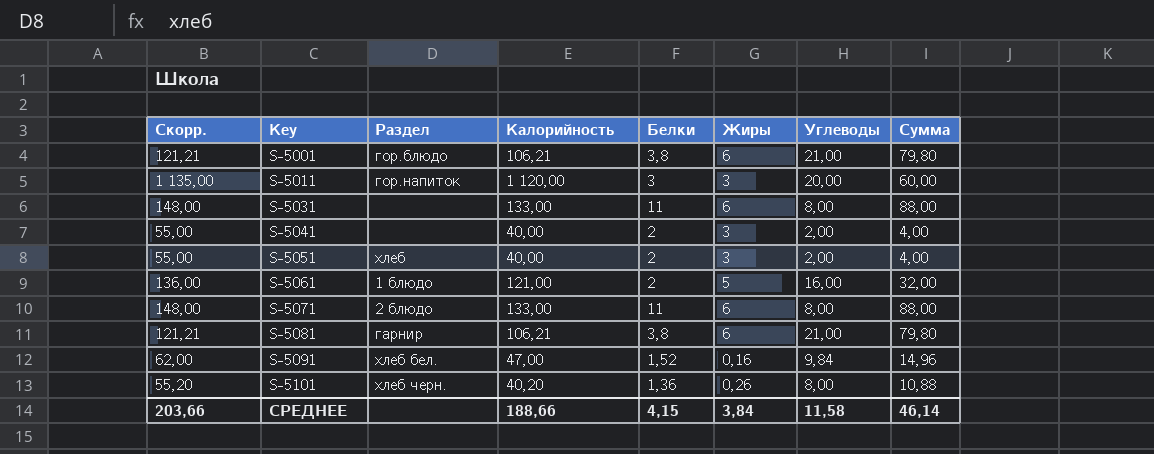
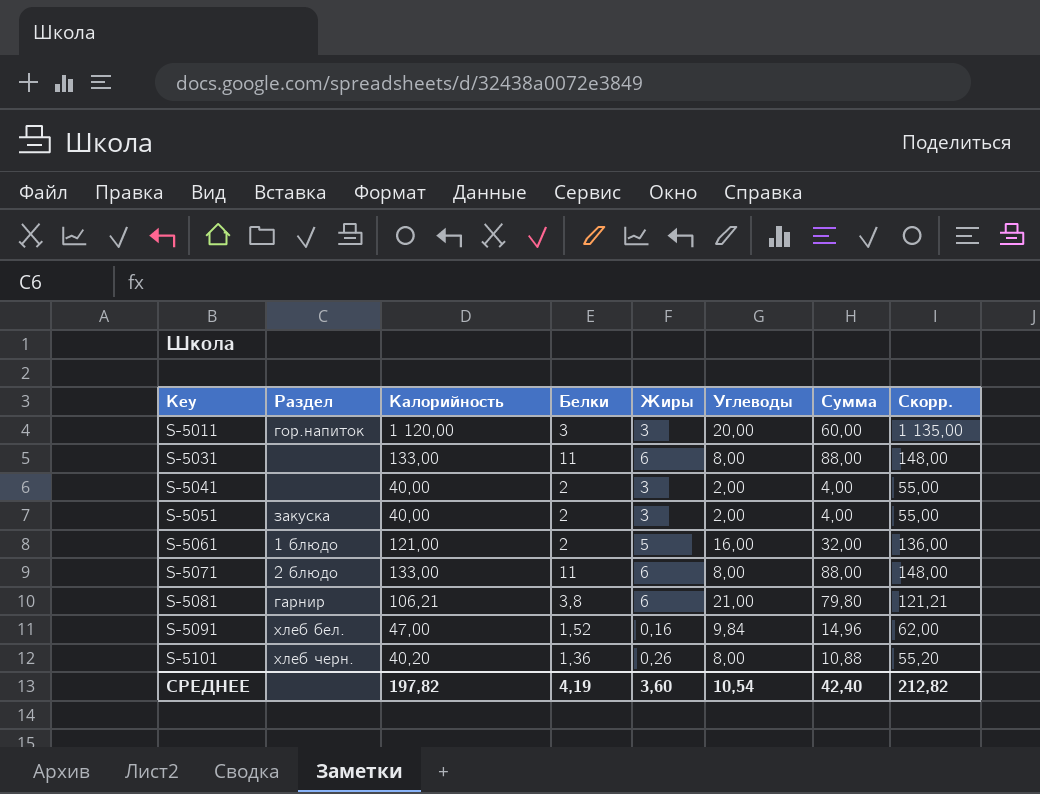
column Скорр. | position: 1 -> 8
row S-5001: 121,21 | гор.блюдо | 106,21 | 3,8 | 6 | 21,00 | 79,80 -> none
S-5051 | Раздел: хлеб -> закуска
СРЕДНЕЕ | Калорийность: 188,66 -> 197,82
СРЕДНЕЕ | Белки: 4,15 -> 4,19
СРЕДНЕЕ | Жиры: 3,84 -> 3,60
СРЕДНЕЕ | Углеводы: 11,58 -> 10,54
СРЕДНЕЕ | Сумма: 46,14 -> 42,40
СРЕДНЕЕ | Скорр.: 203,66 -> 212,82

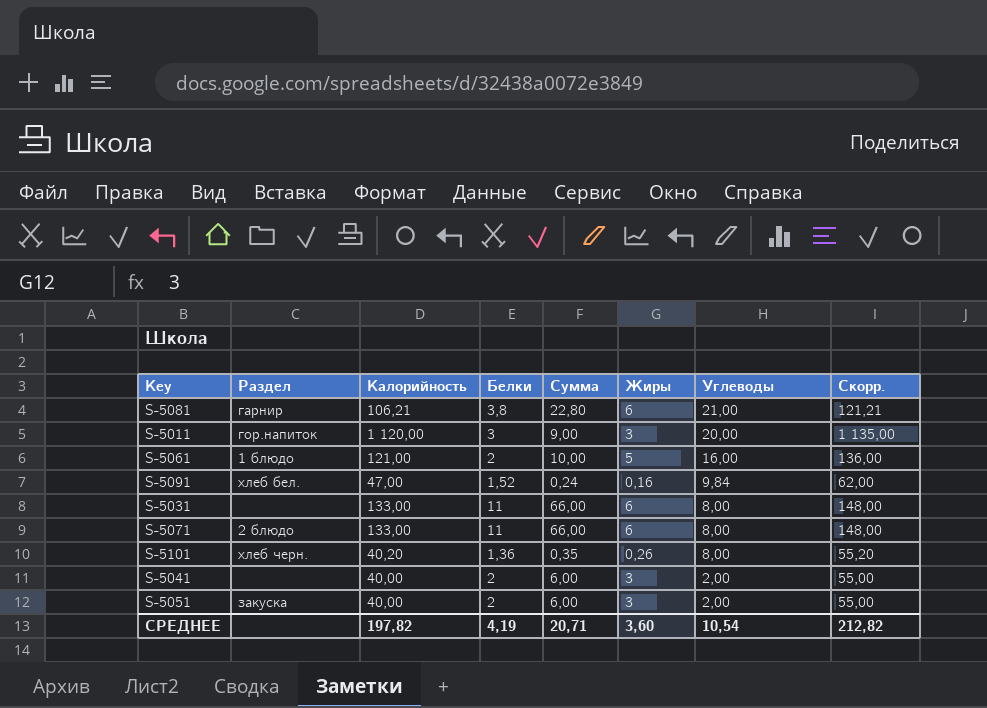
row order: Key ascending -> Углеводы descending
column Сумма | formula: [Белки] * [Углеводы] -> [Белки] * [Жиры]
column Сумма | position: 7 -> 5
СРЕДНЕЕ | Сумма: 42,40 -> 20,71

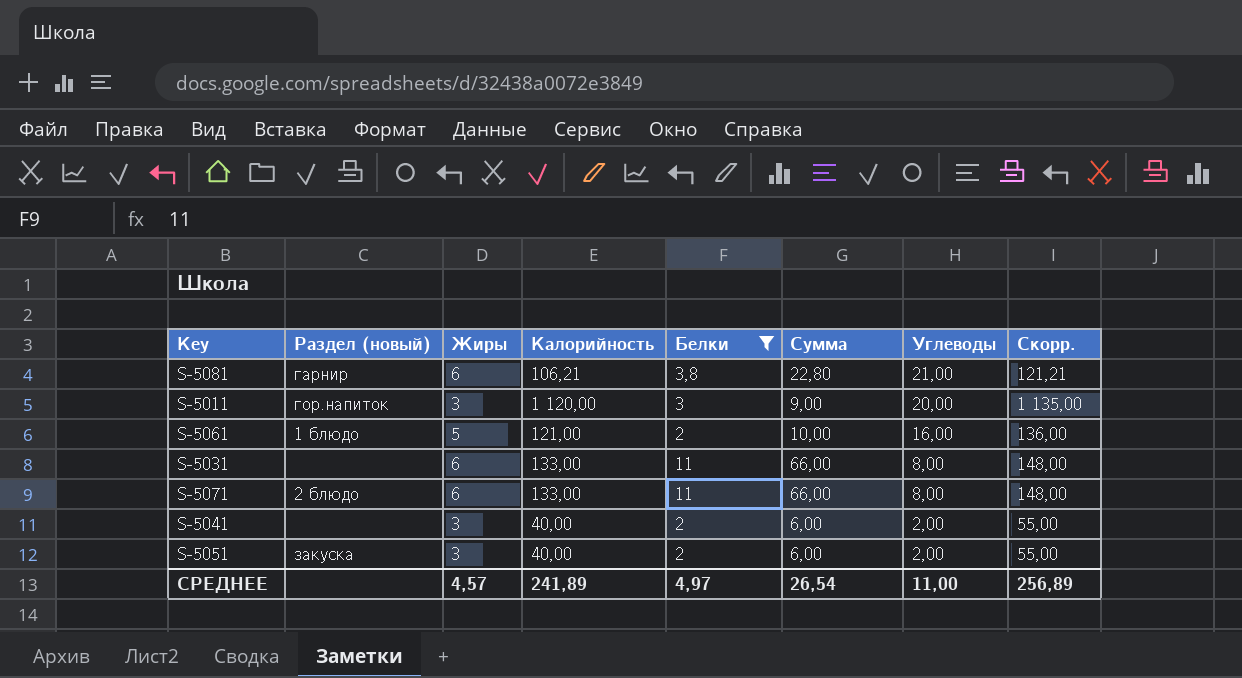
filter: none -> Белки >= 2
column name: Раздел -> Раздел (новый)
column Жиры | position: 6 -> 3
СРЕДНЕЕ | Жиры: 3,60 -> 4,57
СРЕДНЕЕ | Калорийность: 197,82 -> 241,89
СРЕДНЕЕ | Белки: 4,19 -> 4,97
СРЕДНЕЕ | Сумма: 20,71 -> 26,54
СРЕДНЕЕ | Углеводы: 10,54 -> 11,00
СРЕДНЕЕ | Скорр.: 212,82 -> 256,89

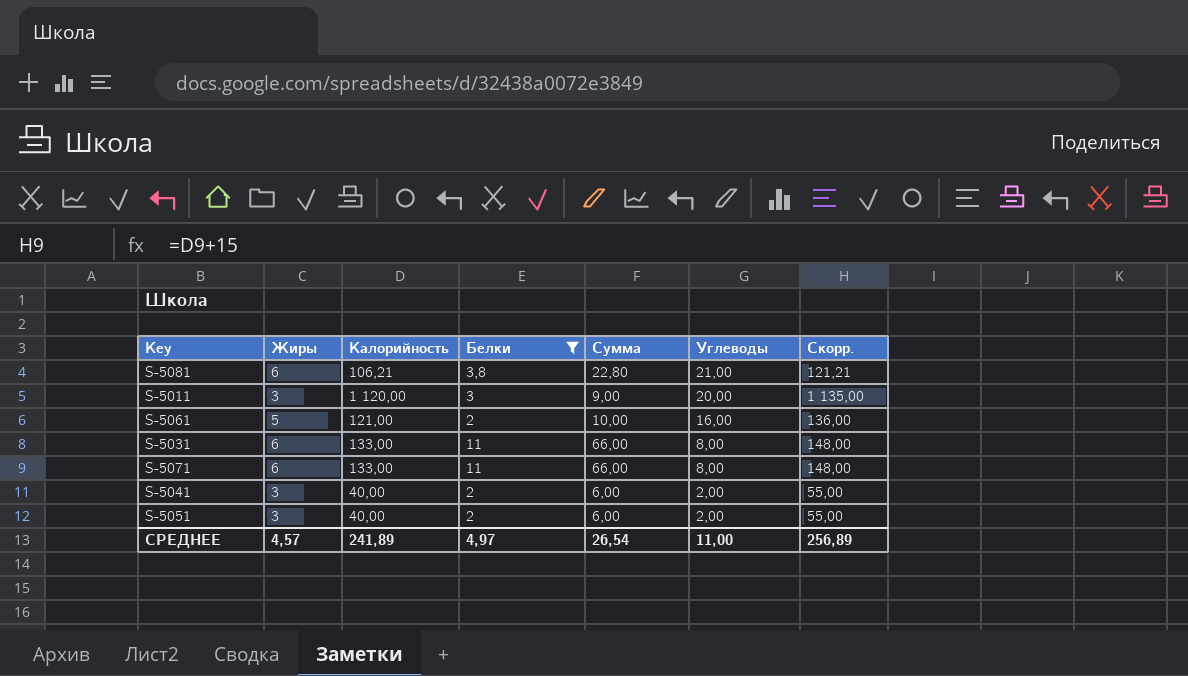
column Раздел (новый) | position: 2 -> none

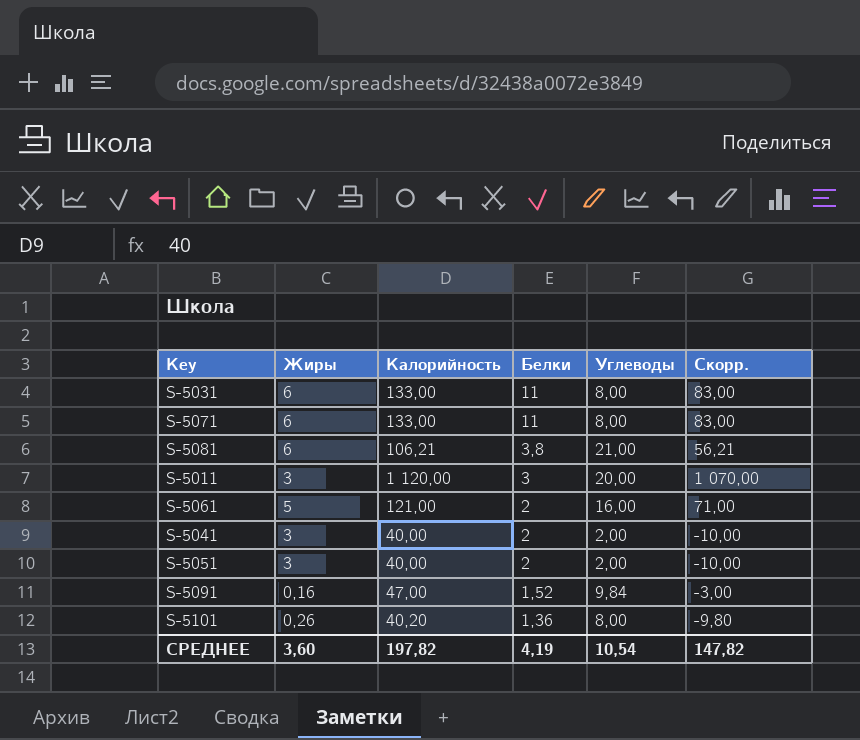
filter: Белки >= 2 -> none
row order: Углеводы descending -> Белки descending
column Сумма | formula: [Жиры] * [Белки] -> none
column Скорр. | formula: [Калорийность] + 15 -> [Калорийность] - 50
СРЕДНЕЕ | Жиры: 4,57 -> 3,60
СРЕДНЕЕ | Калорийность: 241,89 -> 197,82
СРЕДНЕЕ | Белки: 4,97 -> 4,19
СРЕДНЕЕ | Углеводы: 11,00 -> 10,54
СРЕДНЕЕ | Скорр.: 256,89 -> 147,82

